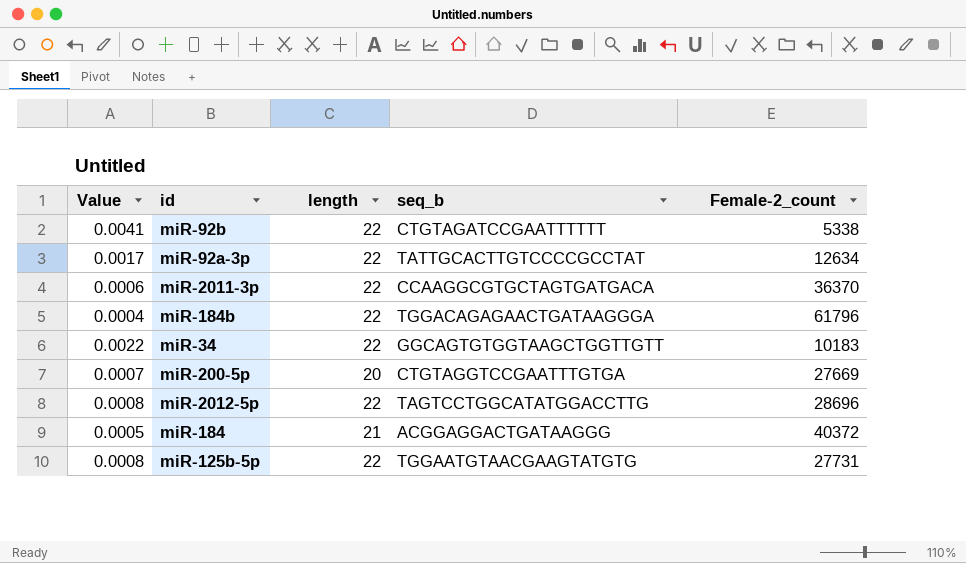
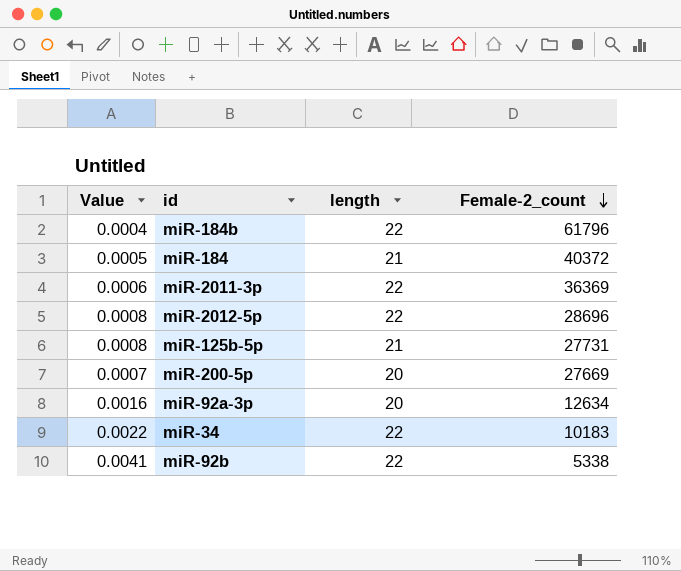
row order: none -> Female-2_count descending
column seq_b | position: 4 -> none
miR-2011-3p | Female-2_count: 36370 -> 36369
miR-125b-5p | length: 22 -> 21
miR-92a-3p | Value: 0.0017 -> 0.0016
miR-92a-3p | length: 22 -> 20

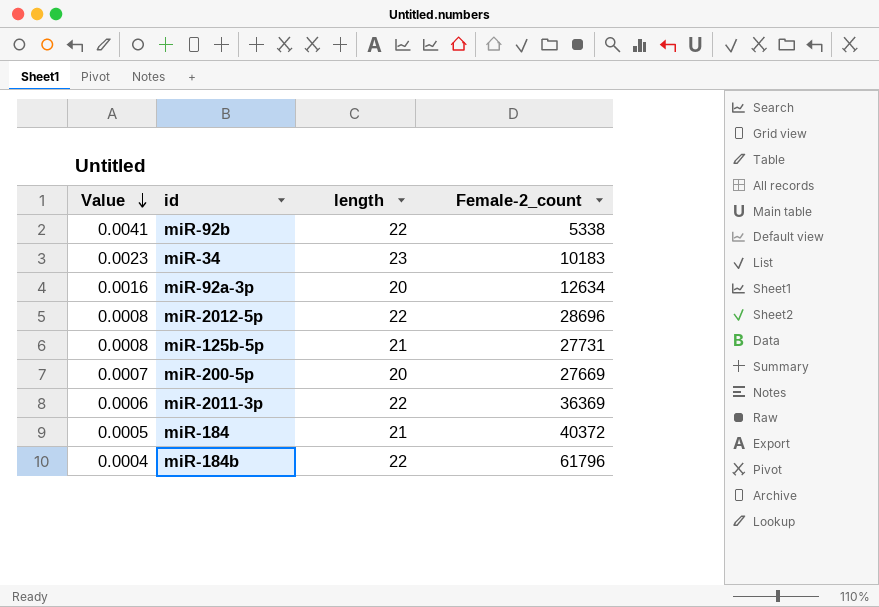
row order: Female-2_count descending -> Value descending
miR-34 | Value: 0.0022 -> 0.0023
miR-34 | length: 22 -> 23

